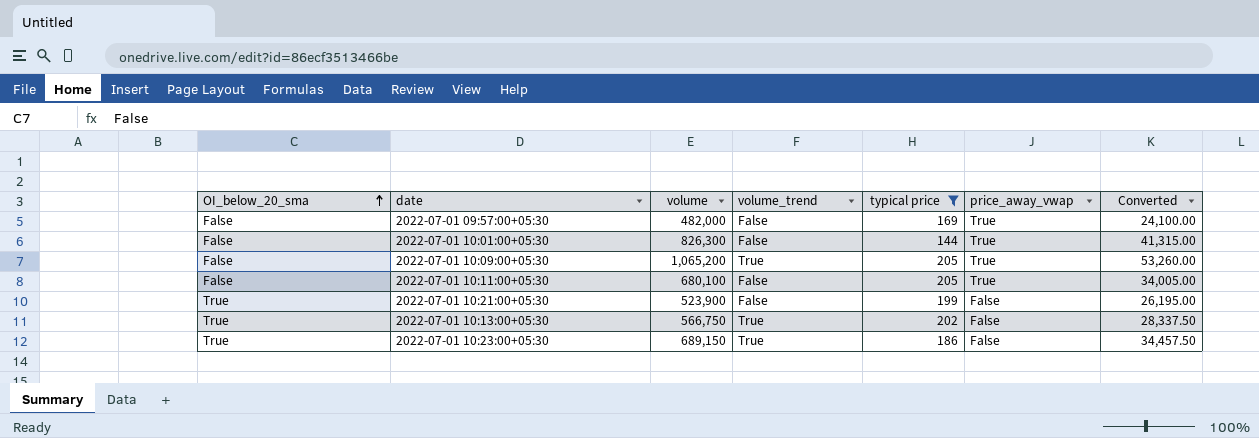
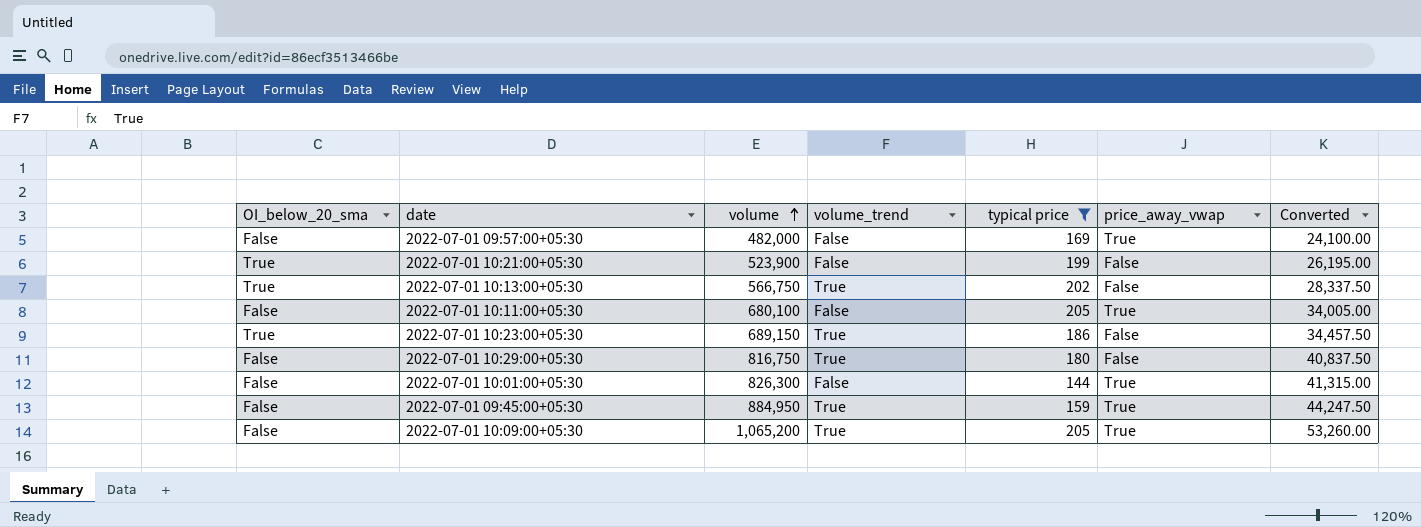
row order: OI_below_20_sma ascending -> volume ascending
row 2022-07-01 10:29:00+05:30: none -> False | 816,750 | True | 180 | False | 40,837.50
row 2022-07-01 09:45:00+05:30: none -> False | 884,950 | True | 159 | True | 44,247.50

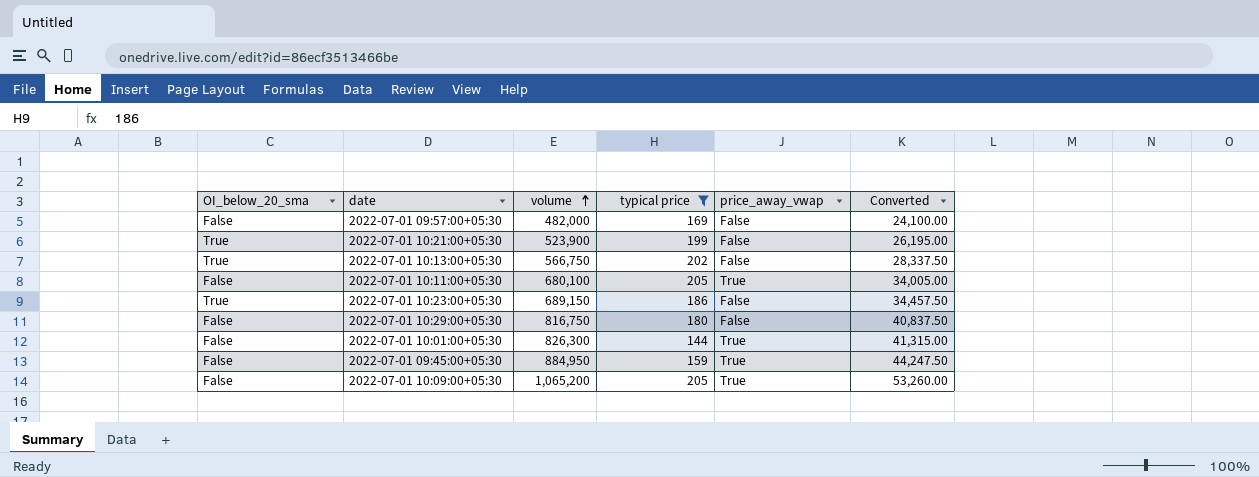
column volume_trend | position: 4 -> none
2022-07-01 09:57:00+05:30 | price_away_vwap: True -> False

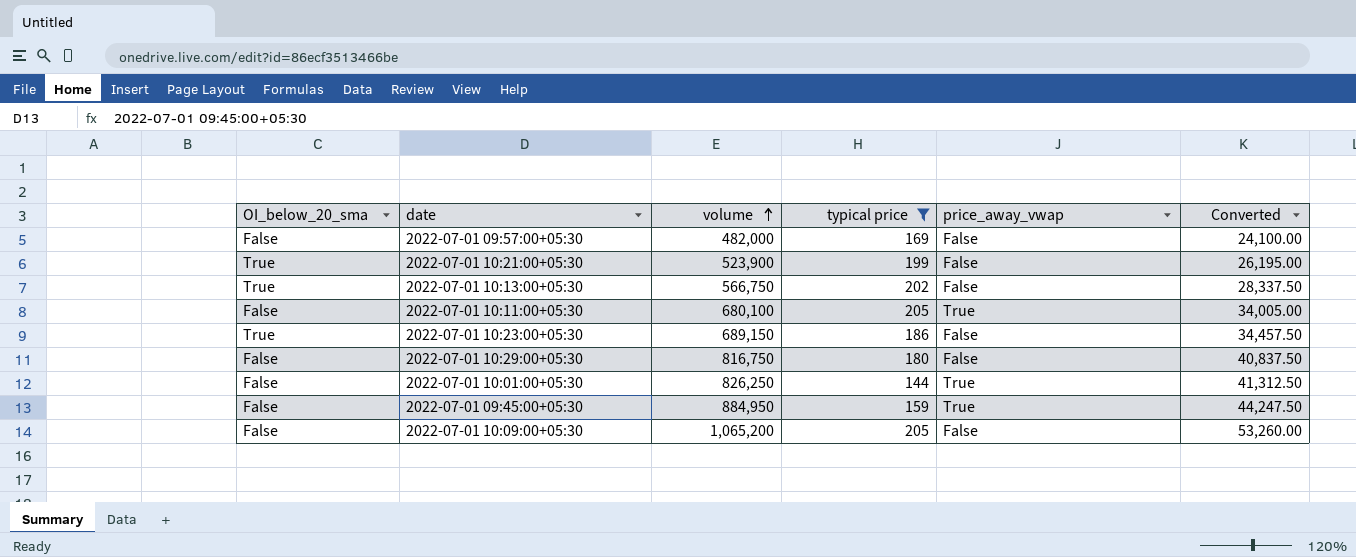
2022-07-01 10:01:00+05:30 | volume: 826,300 -> 826,250
2022-07-01 10:01:00+05:30 | Converted: 41,315.00 -> 41,312.50
2022-07-01 10:09:00+05:30 | price_away_vwap: True -> False

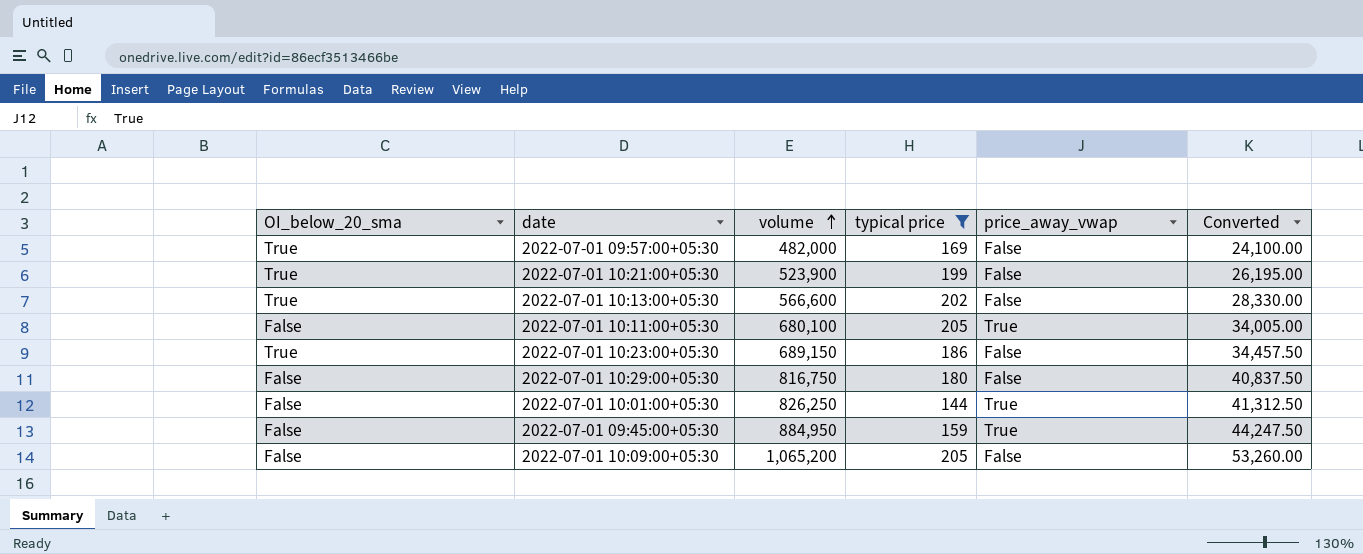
2022-07-01 09:57:00+05:30 | OI_below_20_sma: False -> True
2022-07-01 10:13:00+05:30 | volume: 566,750 -> 566,600
2022-07-01 10:13:00+05:30 | Converted: 28,337.50 -> 28,330.00

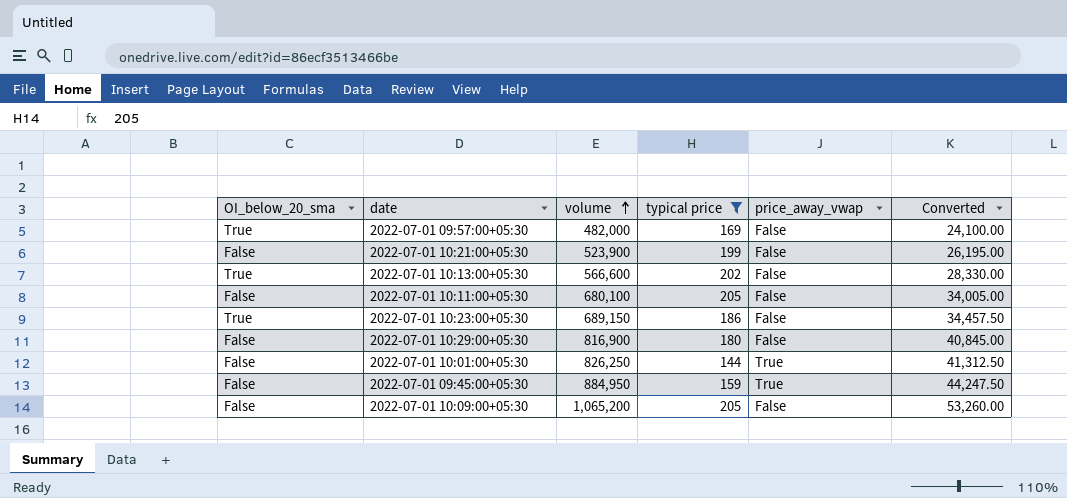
2022-07-01 10:21:00+05:30 | OI_below_20_sma: True -> False
2022-07-01 10:11:00+05:30 | price_away_vwap: True -> False
2022-07-01 10:29:00+05:30 | volume: 816,750 -> 816,900
2022-07-01 10:29:00+05:30 | Converted: 40,837.50 -> 40,845.00

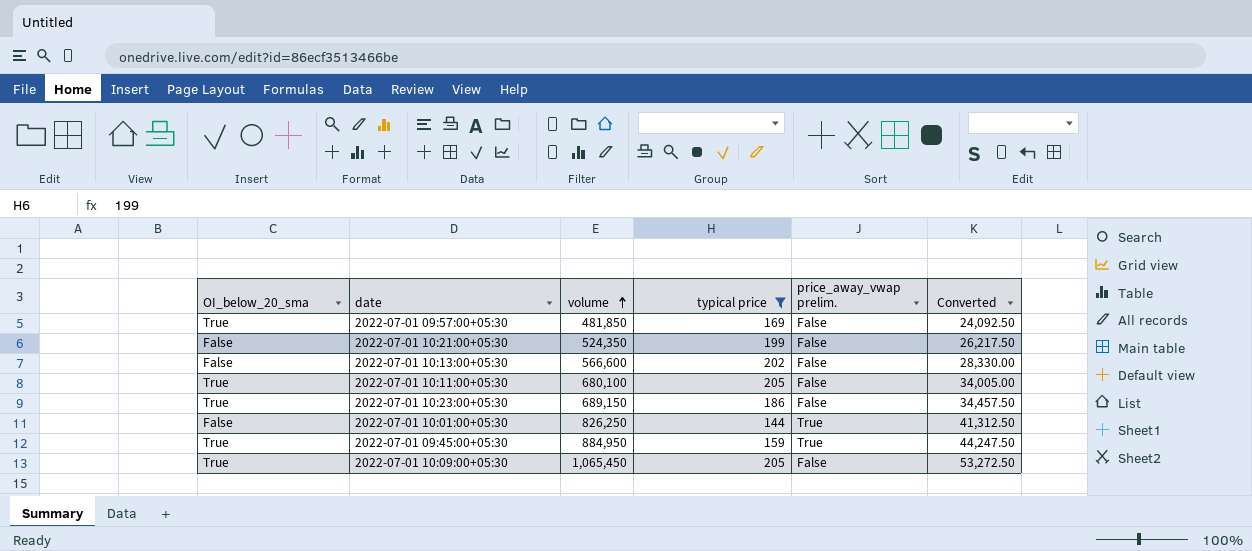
column name: price_away_vwap -> price_away_vwap prelim.
row 2022-07-01 10:29:00+05:30: False | 816,900 | 180 | False | 40,845.00 -> none
2022-07-01 09:57:00+05:30 | volume: 482,000 -> 481,850
2022-07-01 09:57:00+05:30 | Converted: 24,100.00 -> 24,092.50
2022-07-01 10:21:00+05:30 | volume: 523,900 -> 524,350
2022-07-01 10:21:00+05:30 | Converted: 26,195.00 -> 26,217.50
2022-07-01 10:13:00+05:30 | OI_below_20_sma: True -> False
2022-07-01 10:11:00+05:30 | OI_below_20_sma: False -> True
2022-07-01 09:45:00+05:30 | OI_below_20_sma: False -> True
2022-07-01 10:09:00+05:30 | OI_below_20_sma: False -> True
2022-07-01 10:09:00+05:30 | volume: 1,065,200 -> 1,065,450
2022-07-01 10:09:00+05:30 | Converted: 53,260.00 -> 53,272.50

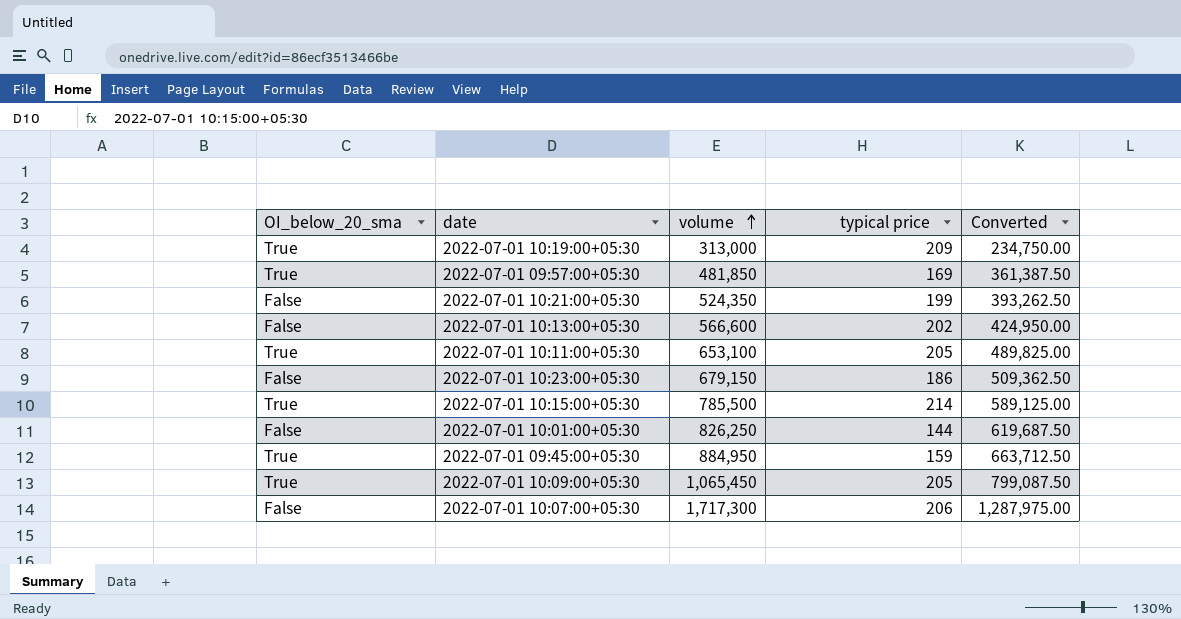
filter: typical price <= 205 -> none
column price_away_vwap prelim. | position: 5 -> none
column Converted | formula: [volume] * 0.05 -> [volume] * 0.75
2022-07-01 10:11:00+05:30 | volume: 680,100 -> 653,100
2022-07-01 10:23:00+05:30 | OI_below_20_sma: True -> False
2022-07-01 10:23:00+05:30 | volume: 689,150 -> 679,150

